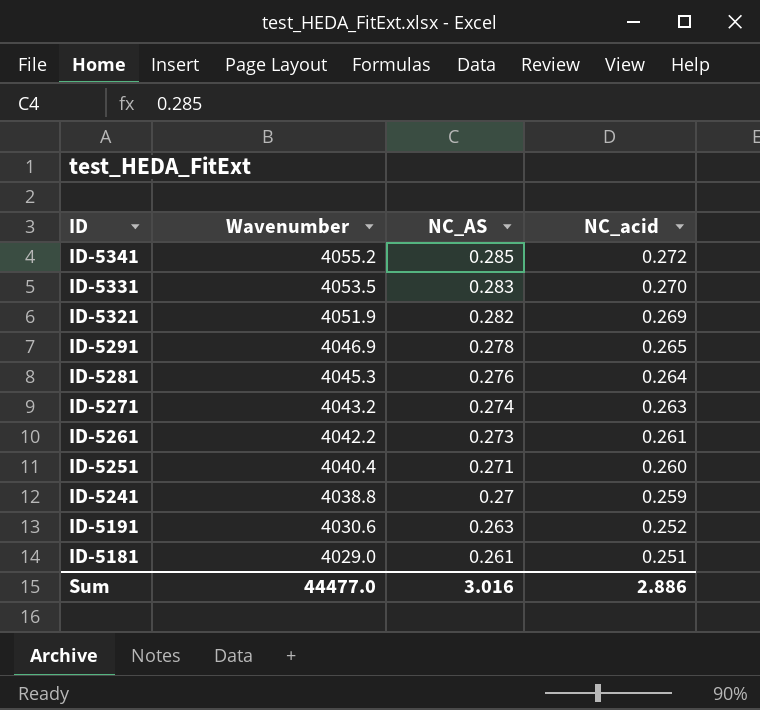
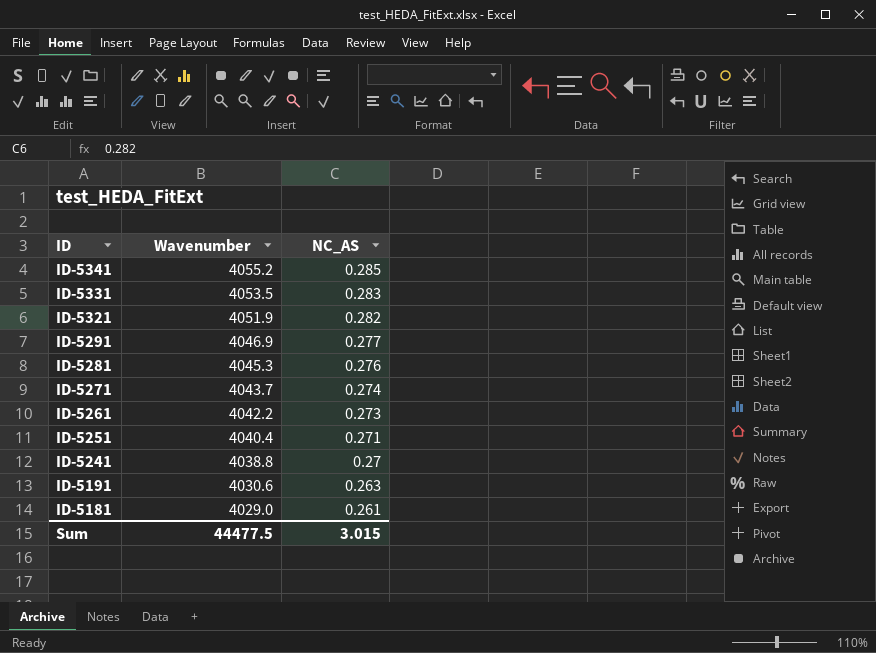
column NC_acid | position: 4 -> none
ID-5291 | NC_AS: 0.278 -> 0.277
ID-5271 | Wavenumber: 4043.2 -> 4043.7
Sum | Wavenumber: 44477.0 -> 44477.5
Sum | NC_AS: 3.016 -> 3.015

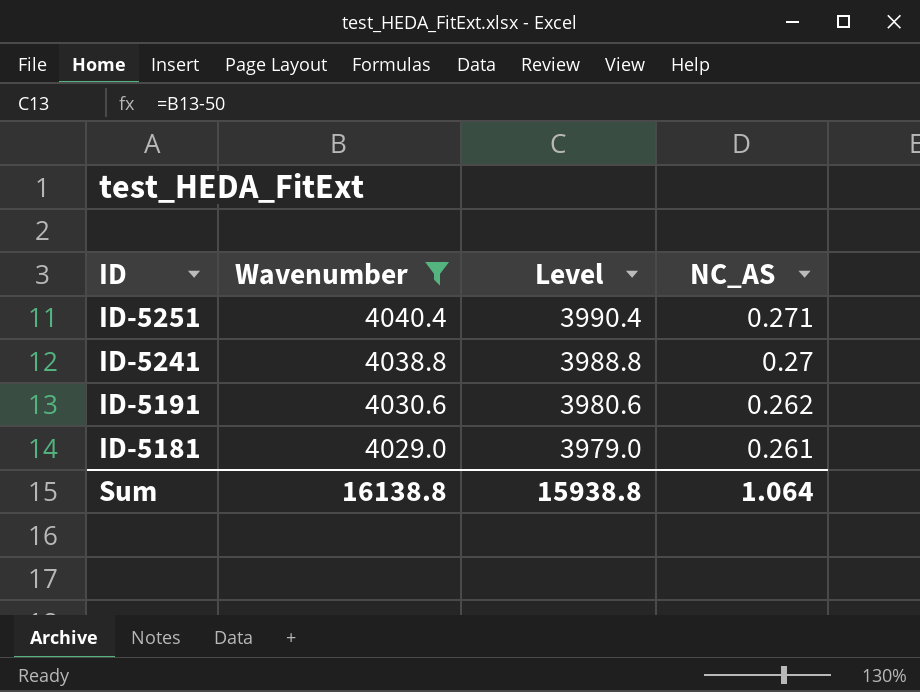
filter: none -> Wavenumber <= 4040.4
column Level | formula: none -> [Wavenumber] - 50
ID-5191 | NC_AS: 0.263 -> 0.262
Sum | Wavenumber: 44477.5 -> 16138.8
Sum | NC_AS: 3.015 -> 1.064

